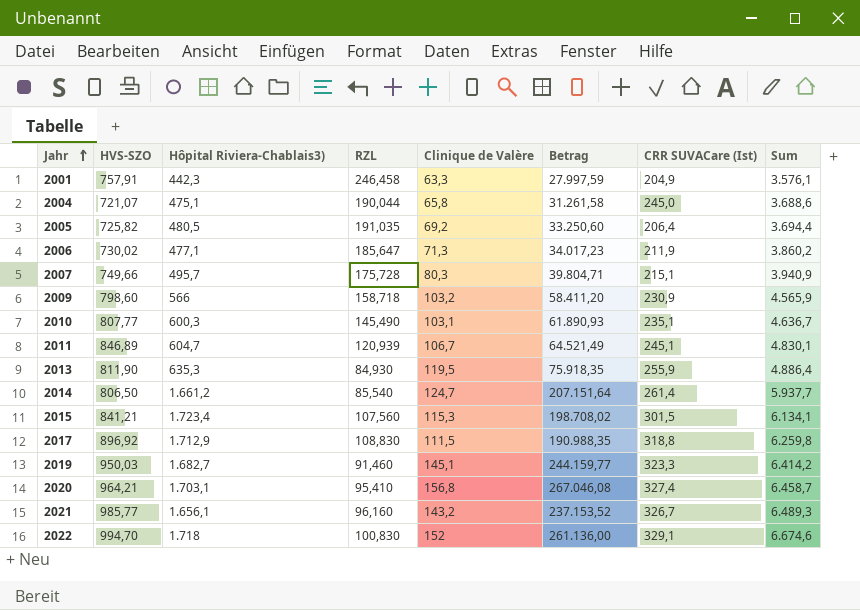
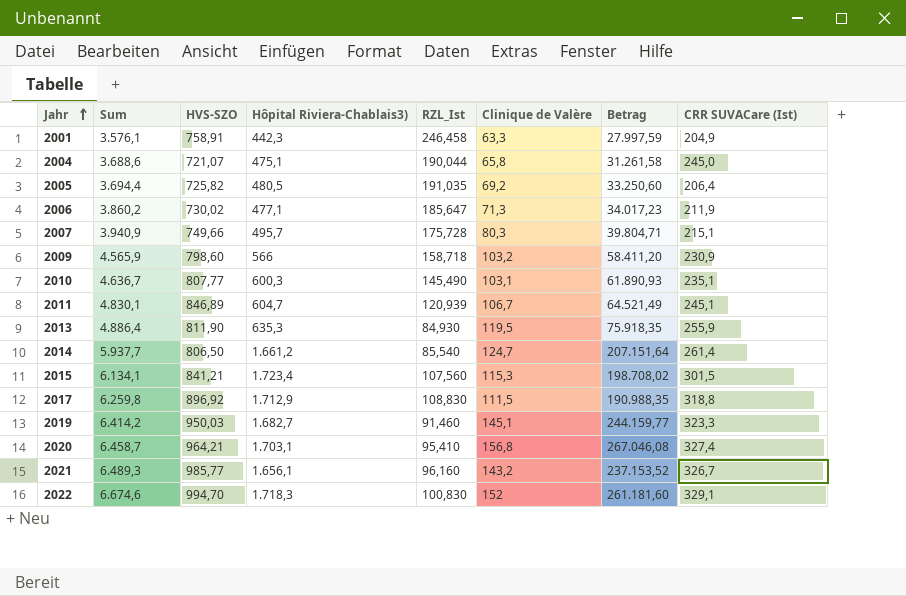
column Sum | position: 8 -> 2
column name: RZL -> RZL_Ist
2001 | HVS-SZO: 757,91 -> 758,91
2022 | Hôpital Riviera-Chablais3): 1.718 -> 1.718,3
2022 | Betrag: 261.136,00 -> 261.181,60

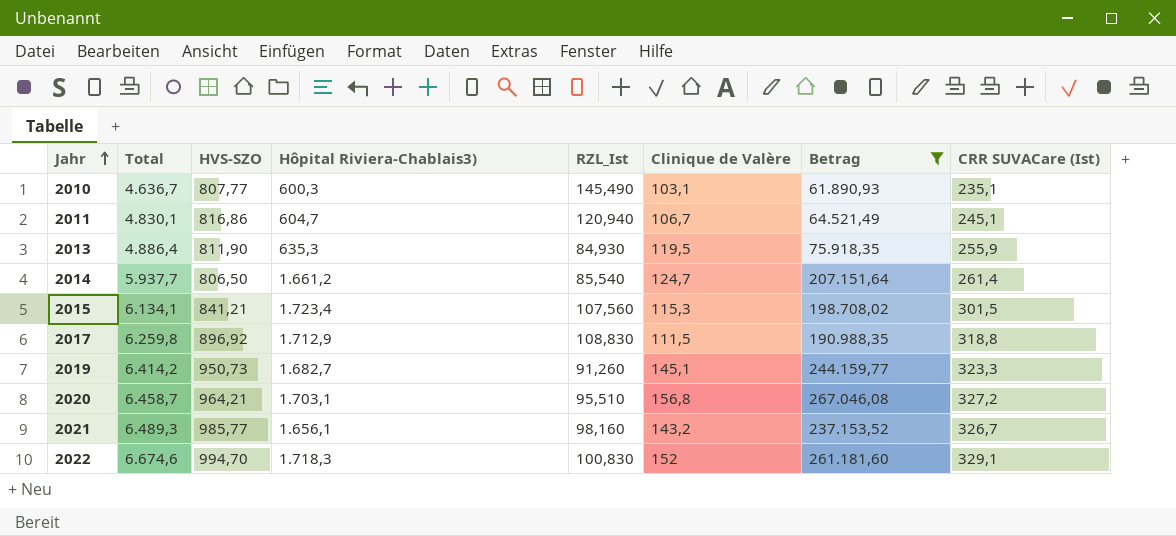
filter: none -> Betrag >= 61.890,93
column name: Sum -> Total
2011 | HVS-SZO: 846,89 -> 816,86
2011 | RZL_Ist: 120,939 -> 120,940
2019 | HVS-SZO: 950,03 -> 950,73
2019 | RZL_Ist: 91,460 -> 91,260
2020 | RZL_Ist: 95,410 -> 95,510
2020 | CRR SUVACare (Ist): 327,4 -> 327,2
2021 | RZL_Ist: 96,160 -> 98,160

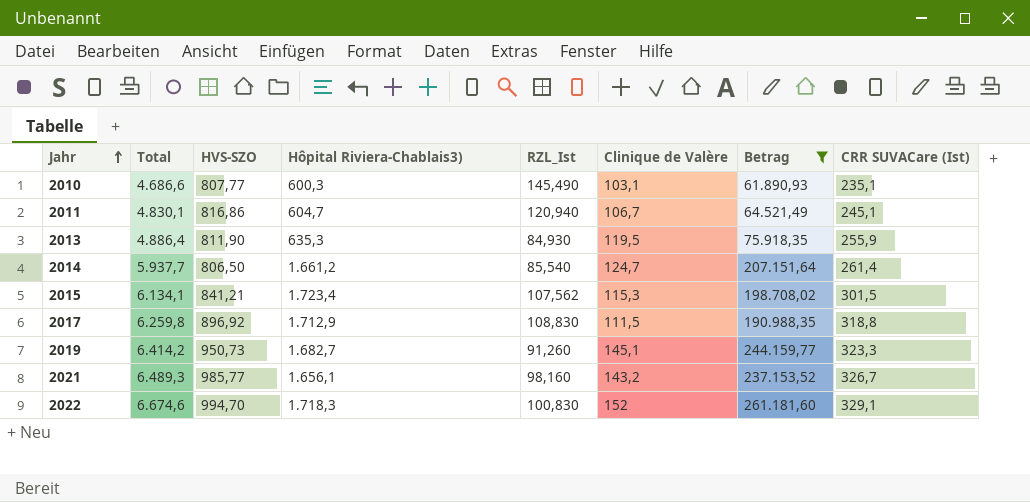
row 2020: 6.458,7 | 964,21 | 1.703,1 | 95,510 | 156,8 | 267.046,08 | 327,2 -> none
2010 | Total: 4.636,7 -> 4.686,6
2015 | RZL_Ist: 107,560 -> 107,562

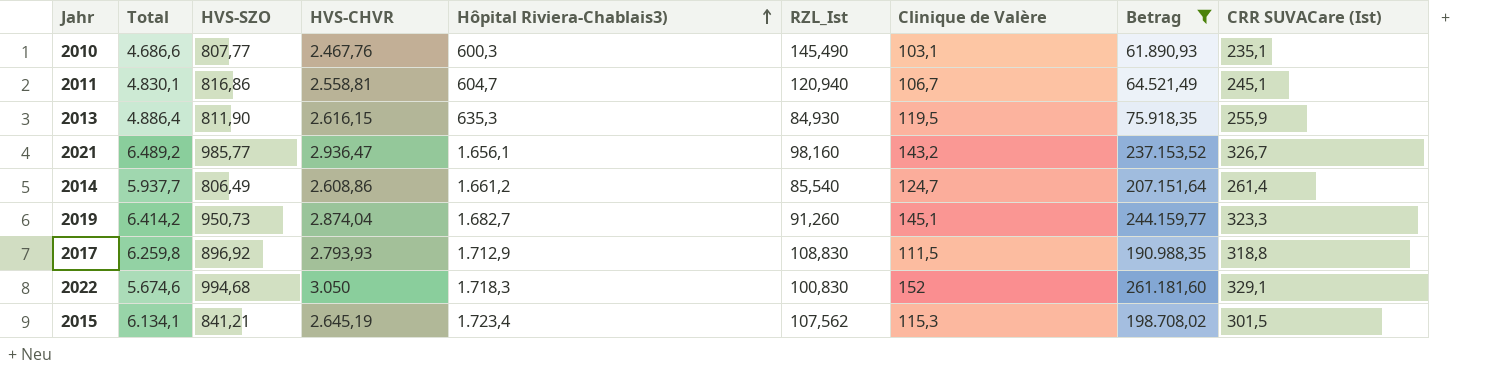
row order: Jahr ascending -> Hôpital Riviera-Chablais3) ascending
column HVS-CHVR | position: none -> 4
2021 | Total: 6.489,3 -> 6.489,2
2014 | HVS-SZO: 806,50 -> 806,49
2022 | Total: 6.674,6 -> 5.674,6
2022 | HVS-SZO: 994,70 -> 994,68

